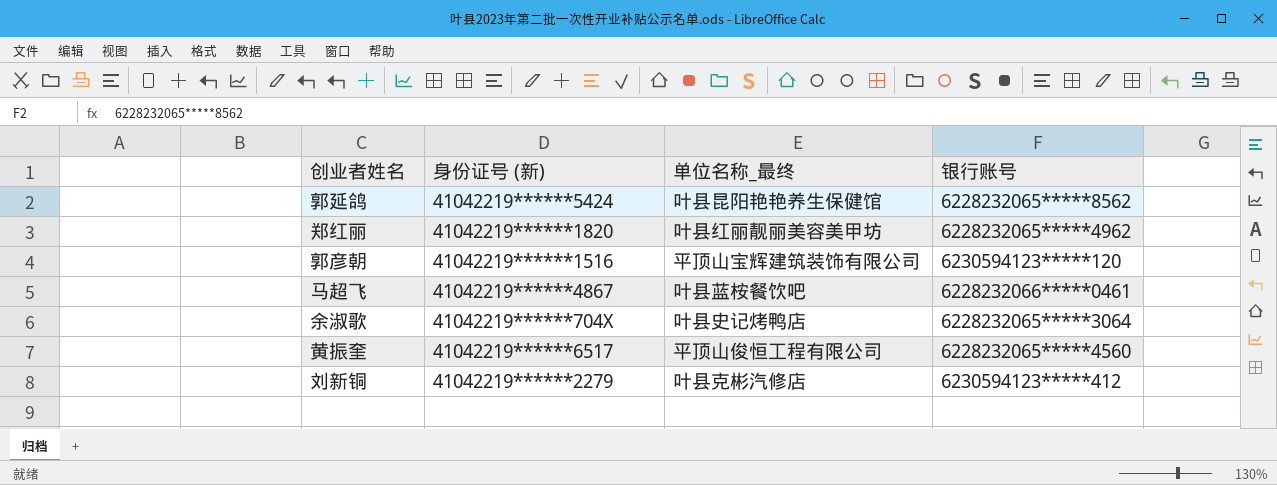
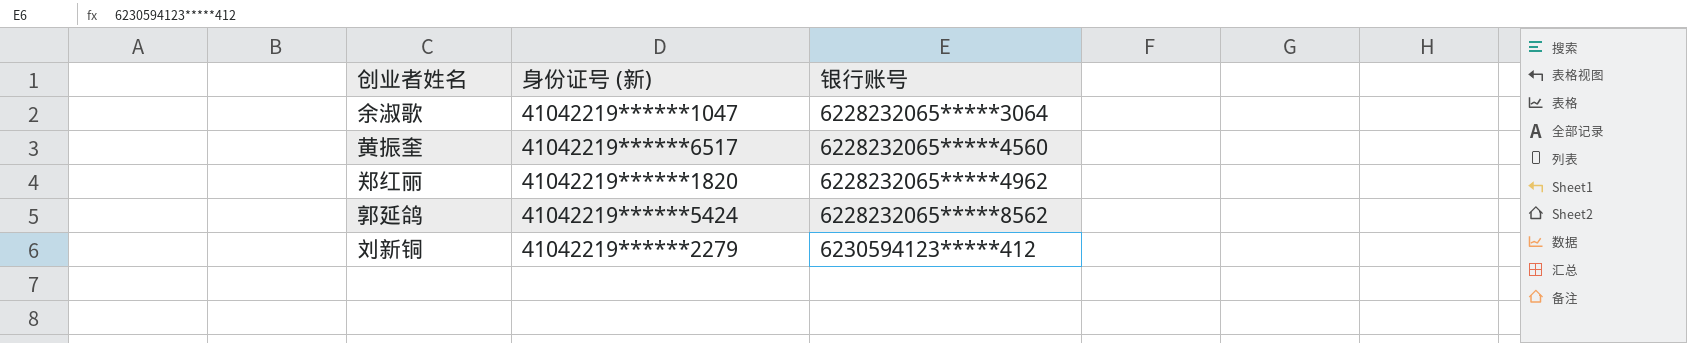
row order: none -> 银行账号 ascending
column 单位名称_最终 | position: 3 -> none
row 郭彦朝: 41042219******1516 | 平顶山宝辉建筑装饰有限公司 | 6230594123*****120 -> none
row 马超飞: 41042219******4867 | 叶县蓝桉餐饮吧 | 6228232066*****0461 -> none
余淑歌 | 身份证号 (新): 41042219******704X -> 41042219******1047

